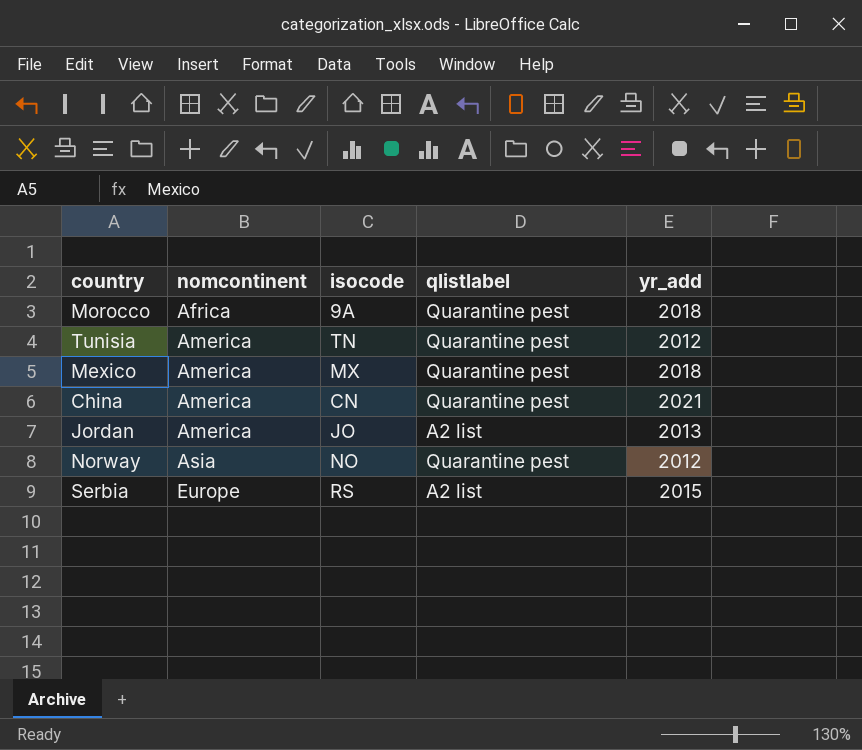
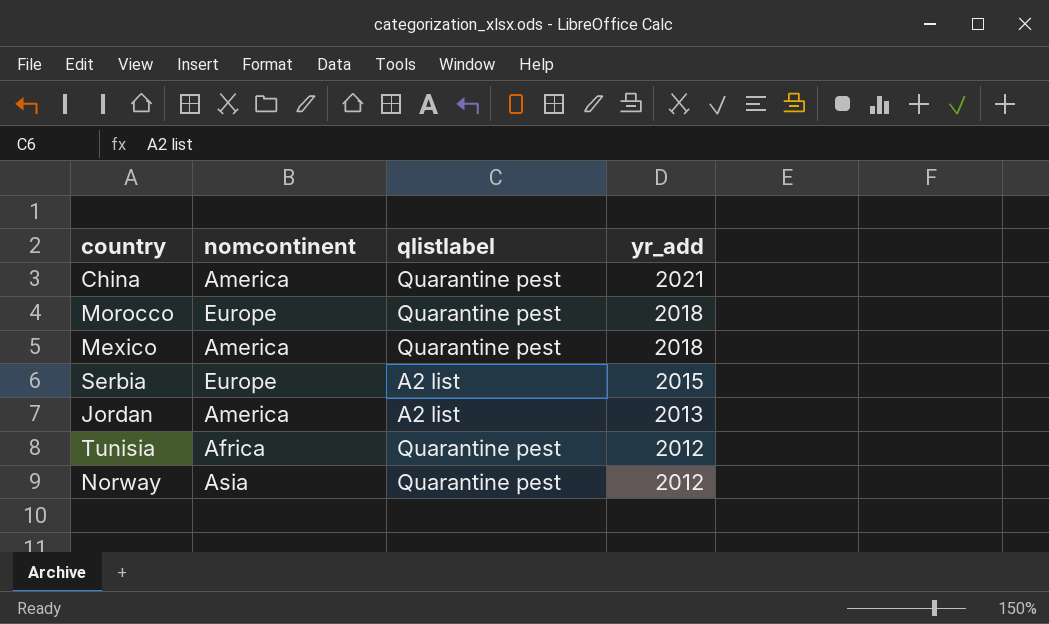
row order: nomcontinent ascending -> yr_add descending
column isocode | position: 3 -> none
Morocco | nomcontinent: Africa -> Europe
Tunisia | nomcontinent: America -> Africa

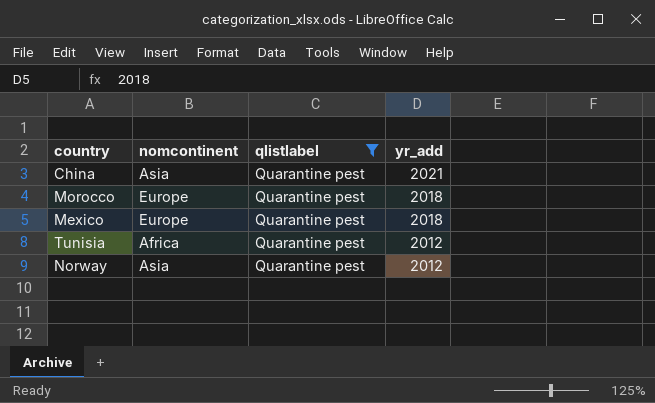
filter: none -> qlistlabel = Quarantine pest
China | nomcontinent: America -> Asia
Mexico | nomcontinent: America -> Europe

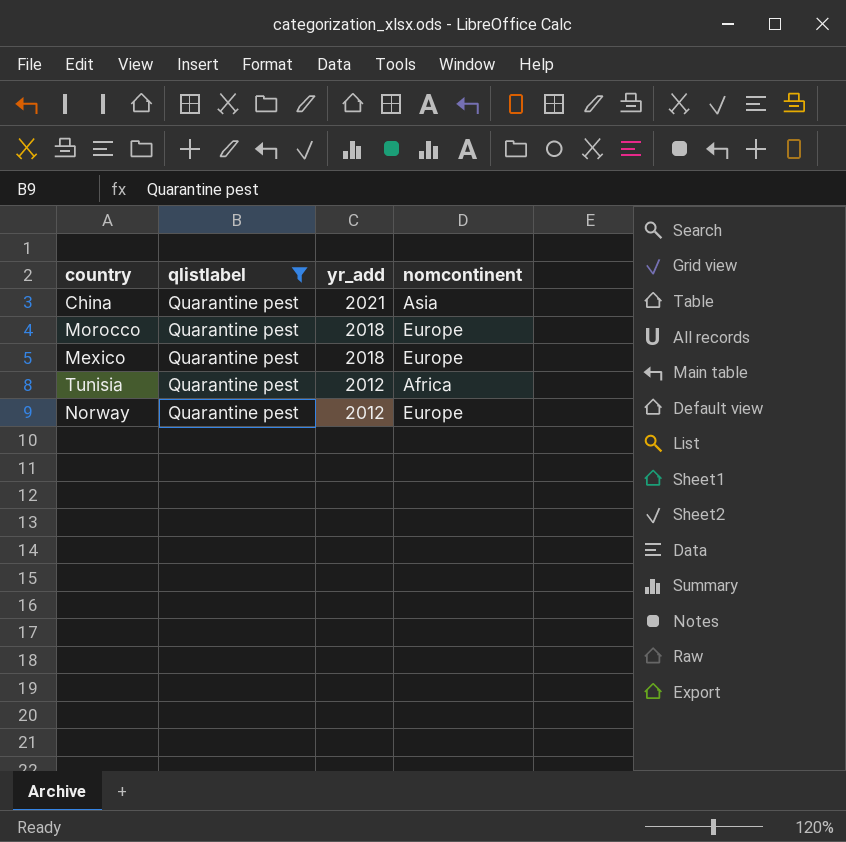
column nomcontinent | position: 2 -> 4
Norway | nomcontinent: Asia -> Europe

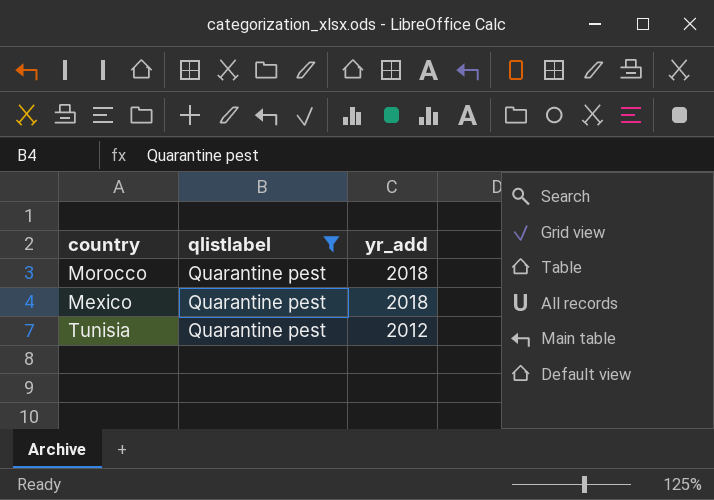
column nomcontinent | position: 4 -> none
row China: Quarantine pest | 2021 | Asia -> none
row Norway: Quarantine pest | 2012 | Europe -> none

